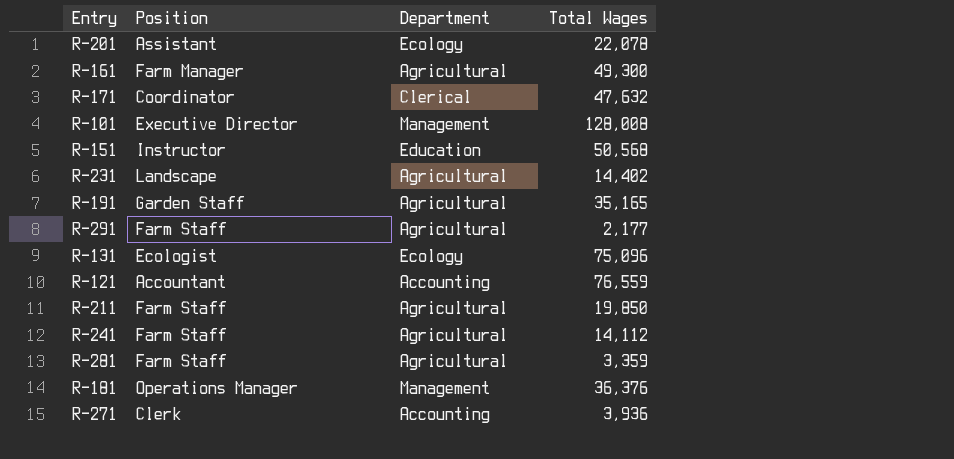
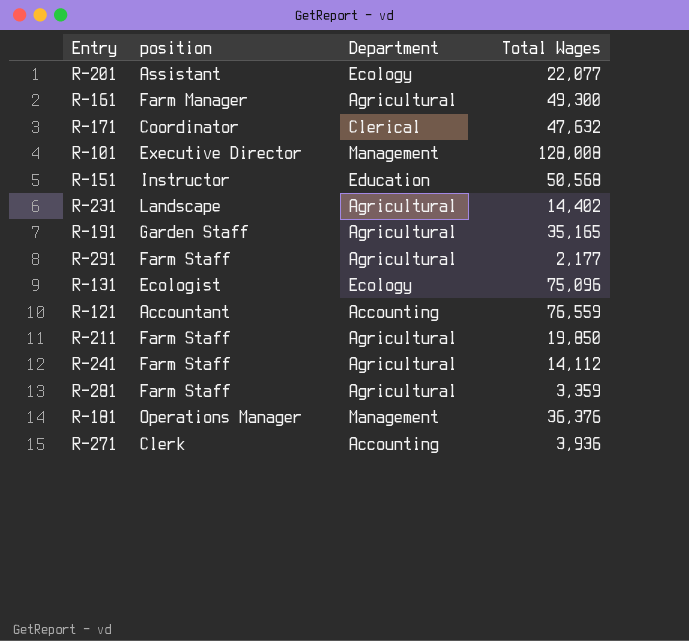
column name: Position -> position
R-201 | Total Wages: 22,078 -> 22,077

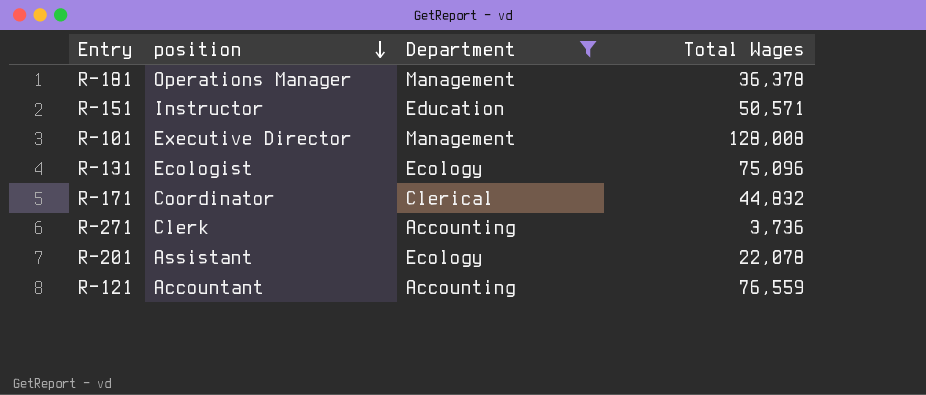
filter: none -> Department != Agricultural
row order: none -> position descending
R-181 | Total Wages: 36,376 -> 36,378
R-151 | Total Wages: 50,568 -> 50,571
R-171 | Total Wages: 47,632 -> 44,832
R-271 | Total Wages: 3,936 -> 3,736
R-201 | Total Wages: 22,077 -> 22,078

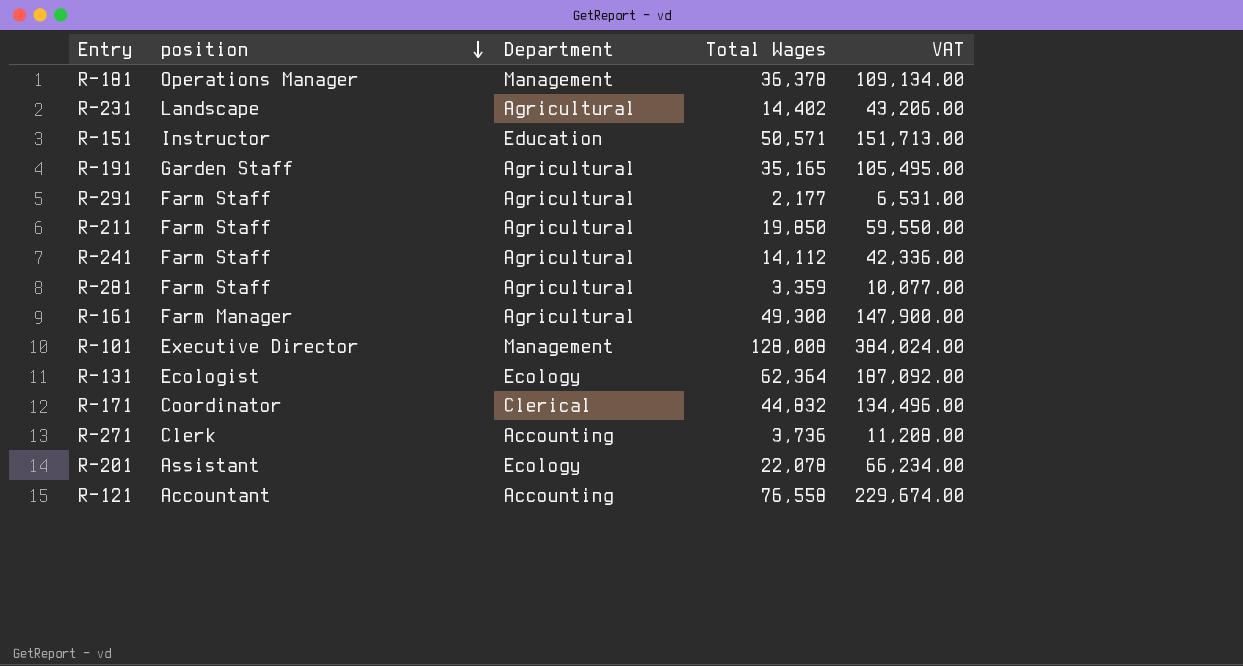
filter: Department != Agricultural -> none
column VAT | formula: none -> [Total Wages] * 3
R-131 | Total Wages: 75,096 -> 62,364
R-121 | Total Wages: 76,559 -> 76,558

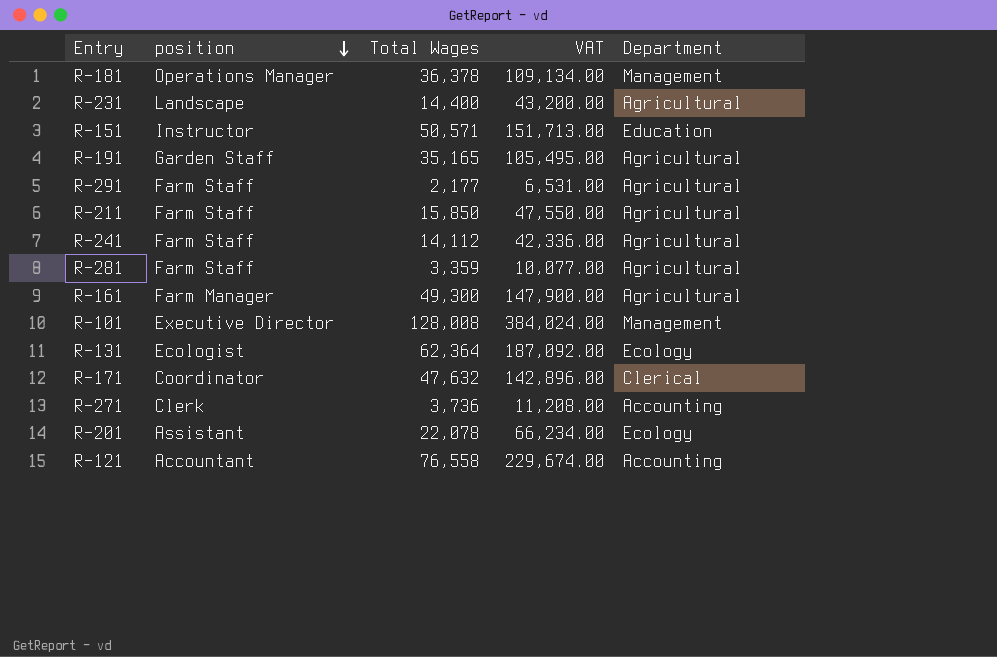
column Department | position: 3 -> 5
R-231 | Total Wages: 14,402 -> 14,400
R-231 | VAT: 43,206.00 -> 43,200.00
R-211 | Total Wages: 19,850 -> 15,850
R-211 | VAT: 59,550.00 -> 47,550.00
R-171 | Total Wages: 44,832 -> 47,632
R-171 | VAT: 134,496.00 -> 142,896.00

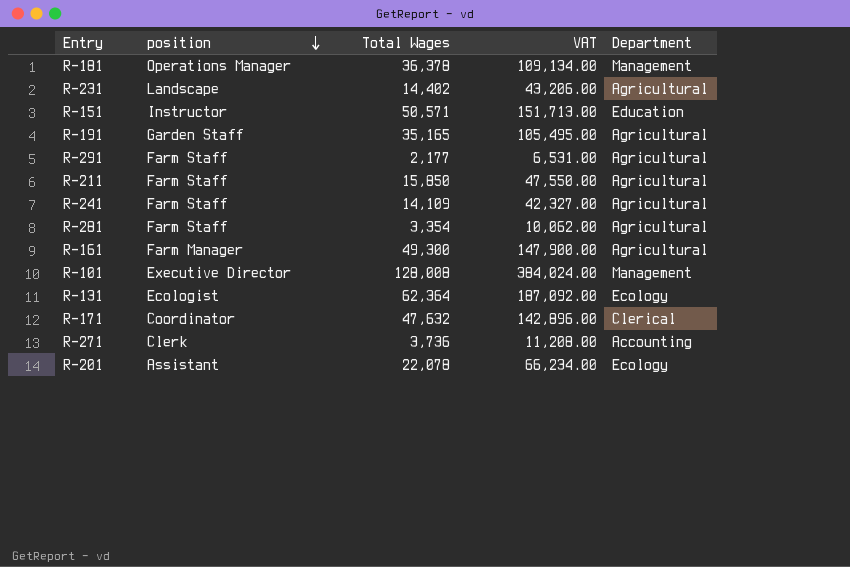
row R-121: Accountant | 76,558 | 229,674.00 | Accounting -> none
R-231 | Total Wages: 14,400 -> 14,402
R-231 | VAT: 43,200.00 -> 43,206.00
R-241 | Total Wages: 14,112 -> 14,109
R-241 | VAT: 42,336.00 -> 42,327.00
R-281 | Total Wages: 3,359 -> 3,354
R-281 | VAT: 10,077.00 -> 10,062.00

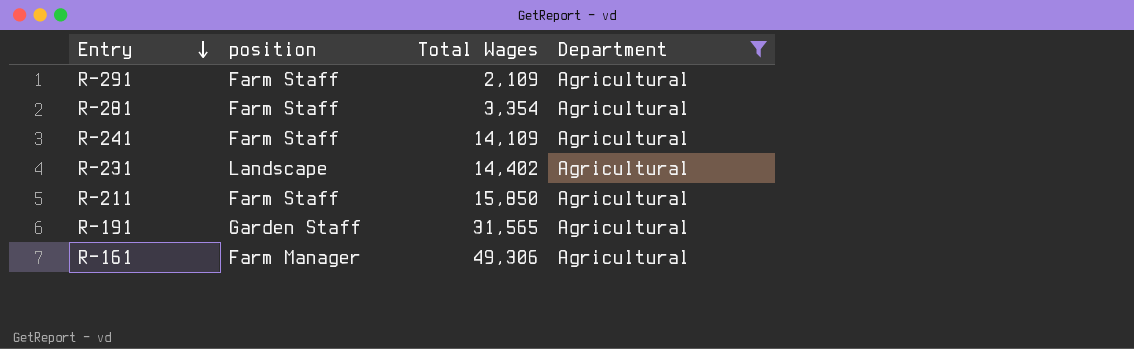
filter: none -> Department = Agricultural
row order: position descending -> Entry descending
column VAT | formula: [Total Wages] * 3 -> none
R-291 | Total Wages: 2,177 -> 2,109
R-191 | Total Wages: 35,165 -> 31,565
R-161 | Total Wages: 49,300 -> 49,306

